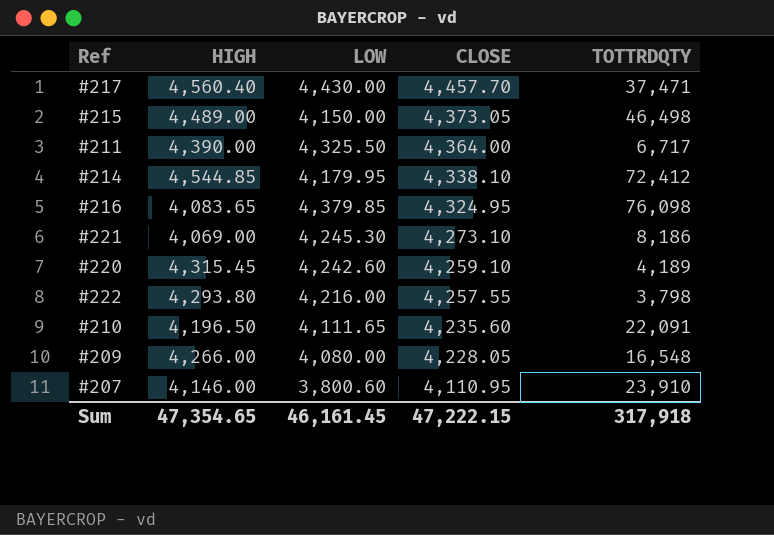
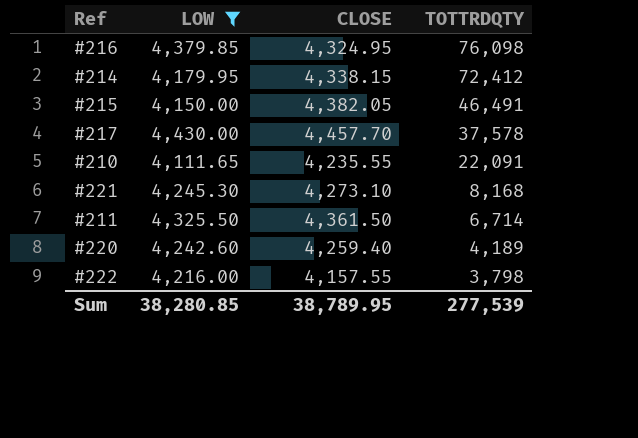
filter: none -> LOW >= 4,111.65
row order: CLOSE descending -> TOTTRDQTY descending
column HIGH | position: 2 -> none
#214 | CLOSE: 4,338.10 -> 4,338.15
#215 | CLOSE: 4,373.05 -> 4,382.05
#215 | TOTTRDQTY: 46,498 -> 46,491
#217 | TOTTRDQTY: 37,471 -> 37,578
#210 | CLOSE: 4,235.60 -> 4,235.55
#221 | TOTTRDQTY: 8,186 -> 8,168
#211 | CLOSE: 4,364.00 -> 4,361.50
#211 | TOTTRDQTY: 6,717 -> 6,714
#220 | CLOSE: 4,259.10 -> 4,259.40
#222 | CLOSE: 4,257.55 -> 4,157.55
Sum | LOW: 46,161.45 -> 38,280.85
Sum | CLOSE: 47,222.15 -> 38,789.95
Sum | TOTTRDQTY: 317,918 -> 277,539

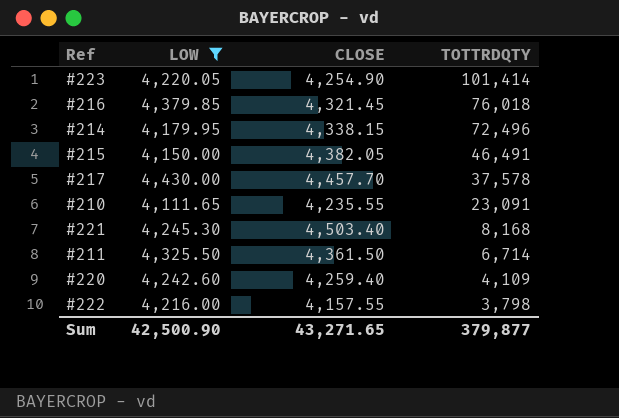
row #223: none -> 4,220.05 | 4,254.90 | 101,414
#216 | CLOSE: 4,324.95 -> 4,321.45
#216 | TOTTRDQTY: 76,098 -> 76,018
#214 | TOTTRDQTY: 72,412 -> 72,496
#210 | TOTTRDQTY: 22,091 -> 23,091
#221 | CLOSE: 4,273.10 -> 4,503.40
#220 | TOTTRDQTY: 4,189 -> 4,109
Sum | LOW: 38,280.85 -> 42,500.90
Sum | CLOSE: 38,789.95 -> 43,271.65
Sum | TOTTRDQTY: 277,539 -> 379,877

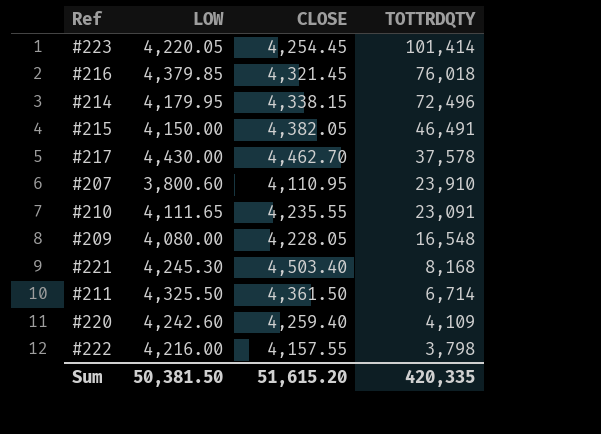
filter: LOW >= 4,111.65 -> none
#223 | CLOSE: 4,254.90 -> 4,254.45
#217 | CLOSE: 4,457.70 -> 4,462.70
Sum | LOW: 42,500.90 -> 50,381.50
Sum | CLOSE: 43,271.65 -> 51,615.20
Sum | TOTTRDQTY: 379,877 -> 420,335

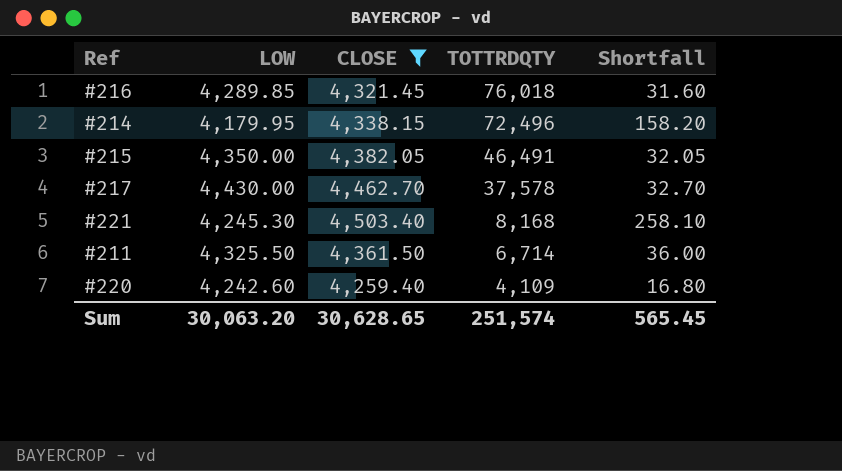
filter: none -> CLOSE >= 4,259.40
column Shortfall | formula: none -> [CLOSE] - [LOW]
#216 | LOW: 4,379.85 -> 4,289.85
#215 | LOW: 4,150.00 -> 4,350.00
Sum | LOW: 50,381.50 -> 30,063.20
Sum | CLOSE: 51,615.20 -> 30,628.65
Sum | TOTTRDQTY: 420,335 -> 251,574

